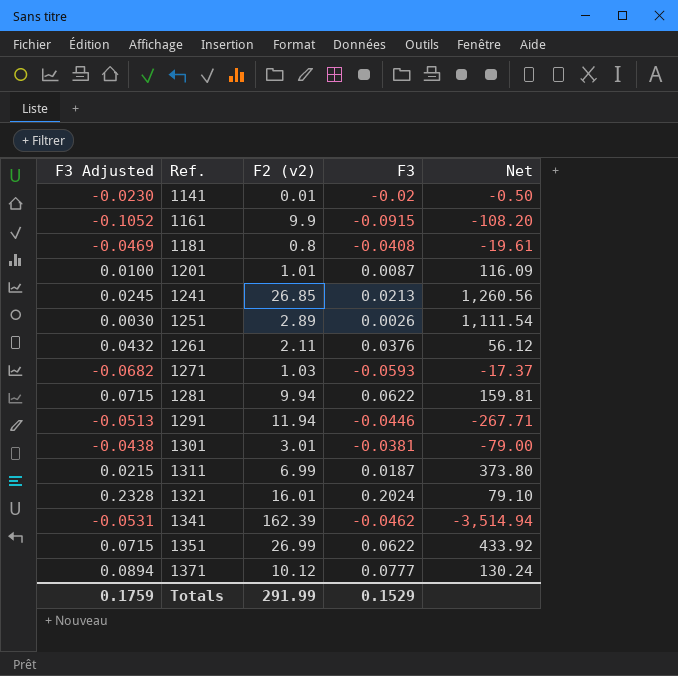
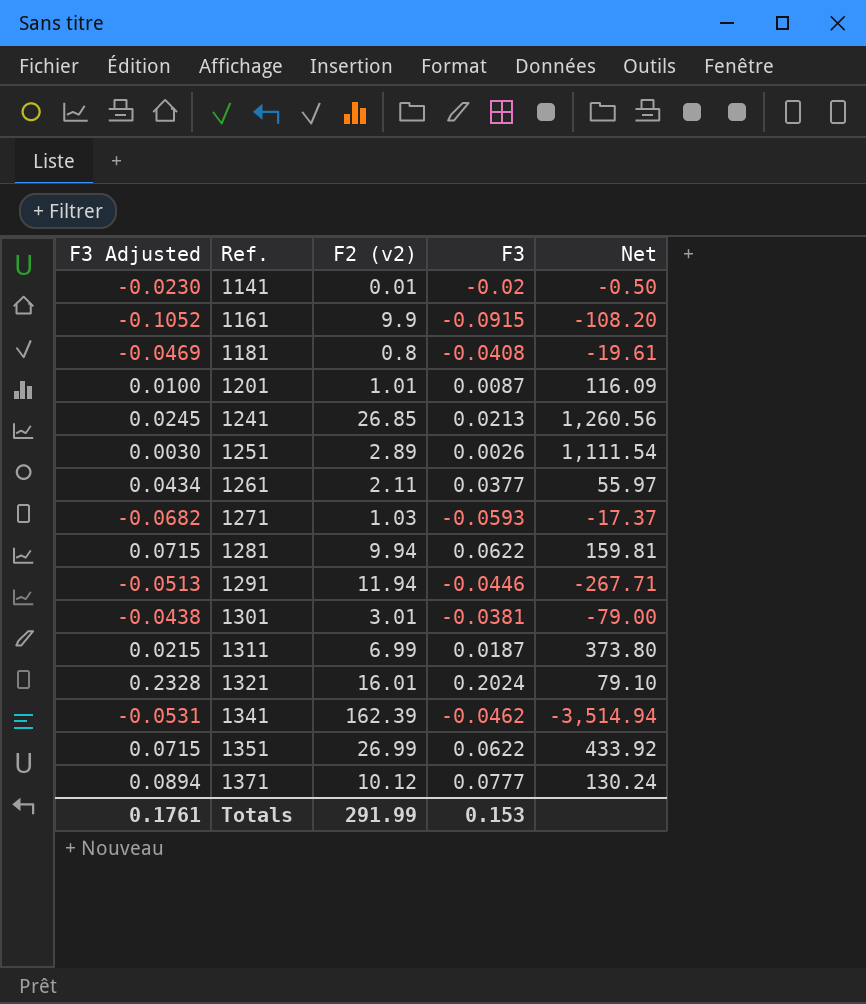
1261 | F3 Adjusted: 0.0432 -> 0.0434
1261 | F3: 0.0376 -> 0.0377
1261 | Net: 56.12 -> 55.97
Totals | F3 Adjusted: 0.1759 -> 0.1761
Totals | F3: 0.1529 -> 0.153

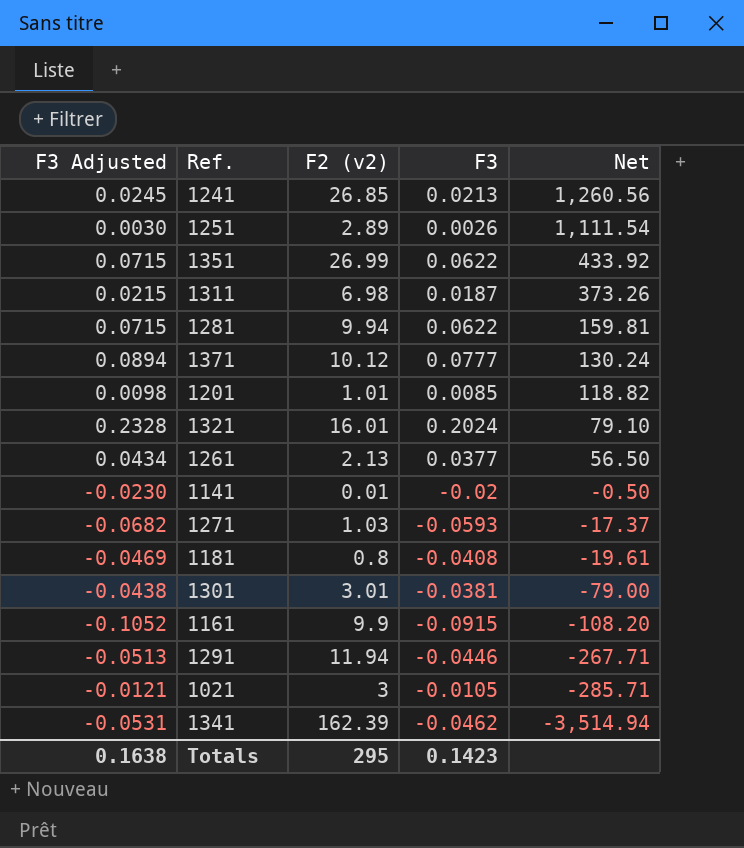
row order: Ref. ascending -> Net descending
1311 | F2 (v2): 6.99 -> 6.98
1311 | Net: 373.80 -> 373.26
1201 | F3 Adjusted: 0.0100 -> 0.0098
1201 | F3: 0.0087 -> 0.0085
1201 | Net: 116.09 -> 118.82
1261 | F2 (v2): 2.11 -> 2.13
1261 | Net: 55.97 -> 56.50
row 1021: none -> -0.0121 | 3 | -0.0105 | -285.71
Totals | F3 Adjusted: 0.1761 -> 0.1638
Totals | F2 (v2): 291.99 -> 295
Totals | F3: 0.153 -> 0.1423

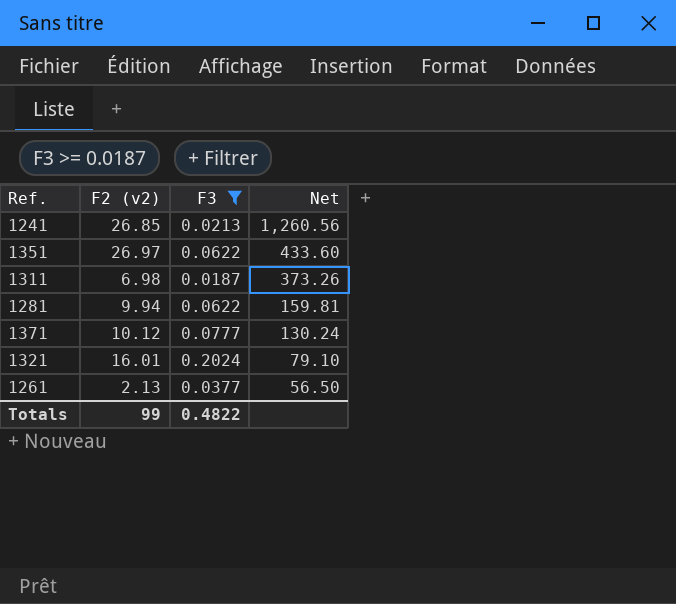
filter: none -> F3 >= 0.0187
column F3 Adjusted | formula: [F3] * 1.15 -> none
1351 | F2 (v2): 26.99 -> 26.97
1351 | Net: 433.92 -> 433.60
Totals | F2 (v2): 295 -> 99
Totals | F3: 0.1423 -> 0.4822

